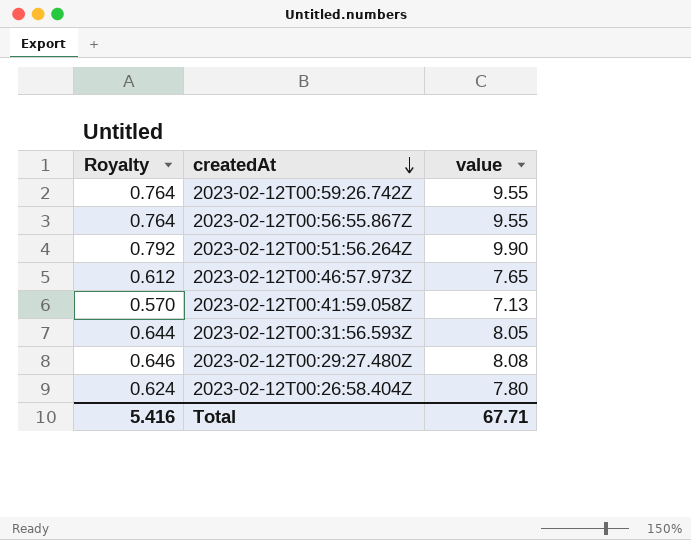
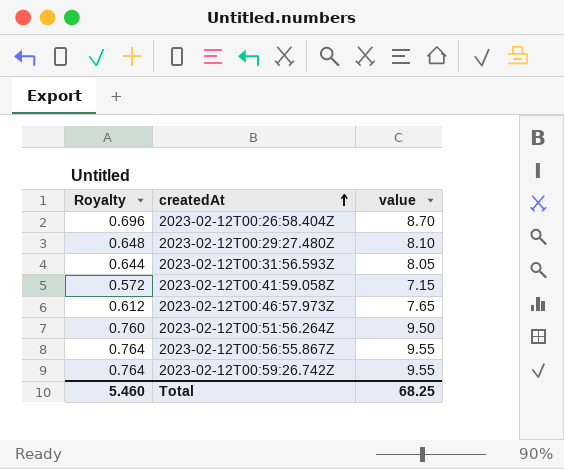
row order: createdAt descending -> createdAt ascending
2023-02-12T00:26:58.404Z | Royalty: 0.624 -> 0.696
2023-02-12T00:26:58.404Z | value: 7.80 -> 8.70
2023-02-12T00:29:27.480Z | Royalty: 0.646 -> 0.648
2023-02-12T00:29:27.480Z | value: 8.08 -> 8.10
2023-02-12T00:41:59.058Z | Royalty: 0.570 -> 0.572
2023-02-12T00:41:59.058Z | value: 7.13 -> 7.15
2023-02-12T00:51:56.264Z | Royalty: 0.792 -> 0.760
2023-02-12T00:51:56.264Z | value: 9.90 -> 9.50
Total | Royalty: 5.416 -> 5.460
Total | value: 67.71 -> 68.25

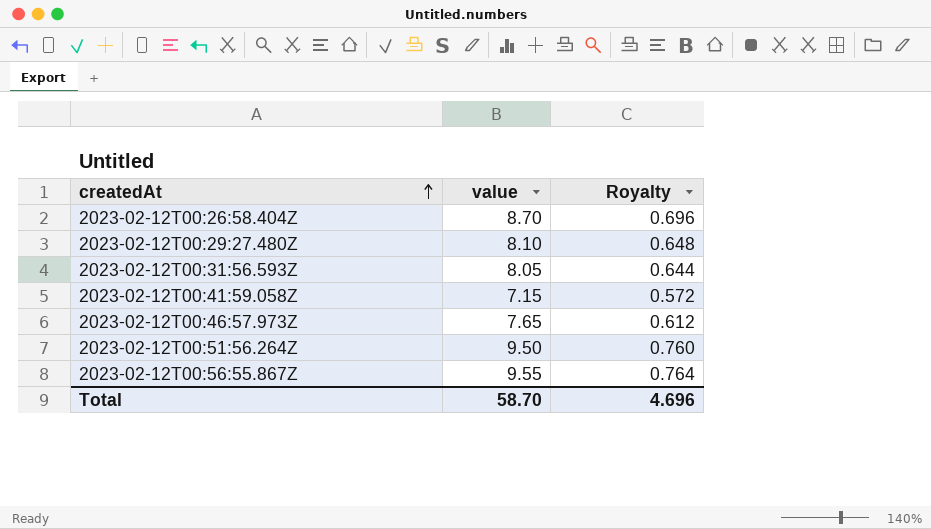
column Royalty | position: 1 -> 3
row 2023-02-12T00:59:26.742Z: 0.764 | 9.55 -> none
Total | value: 68.25 -> 58.70
Total | Royalty: 5.460 -> 4.696

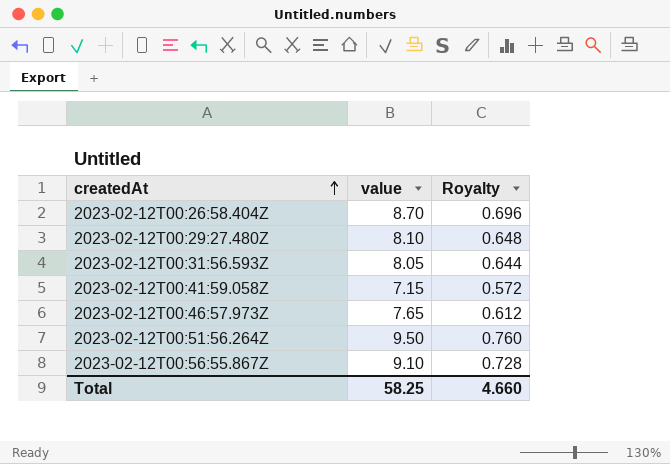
2023-02-12T00:56:55.867Z | value: 9.55 -> 9.10
2023-02-12T00:56:55.867Z | Royalty: 0.764 -> 0.728
Total | value: 58.70 -> 58.25
Total | Royalty: 4.696 -> 4.660

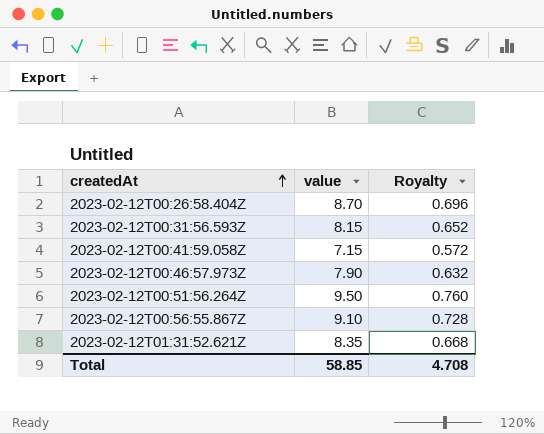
row 2023-02-12T00:29:27.480Z: 8.10 | 0.648 -> none
2023-02-12T00:31:56.593Z | value: 8.05 -> 8.15
2023-02-12T00:31:56.593Z | Royalty: 0.644 -> 0.652
2023-02-12T00:46:57.973Z | value: 7.65 -> 7.90
2023-02-12T00:46:57.973Z | Royalty: 0.612 -> 0.632
row 2023-02-12T01:31:52.621Z: none -> 8.35 | 0.668
Total | value: 58.25 -> 58.85
Total | Royalty: 4.660 -> 4.708

